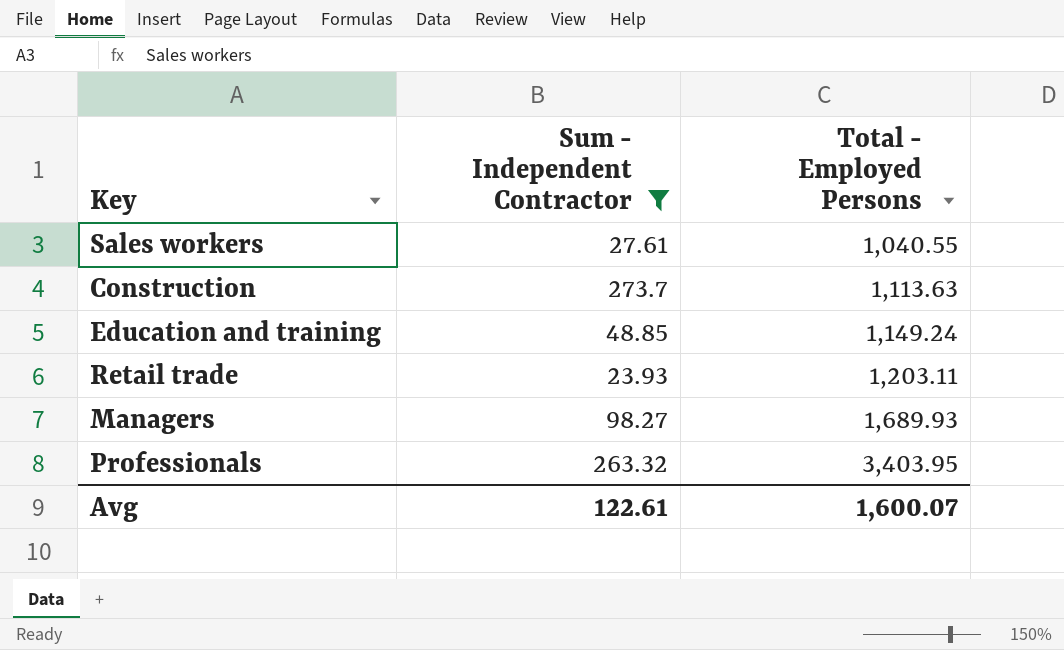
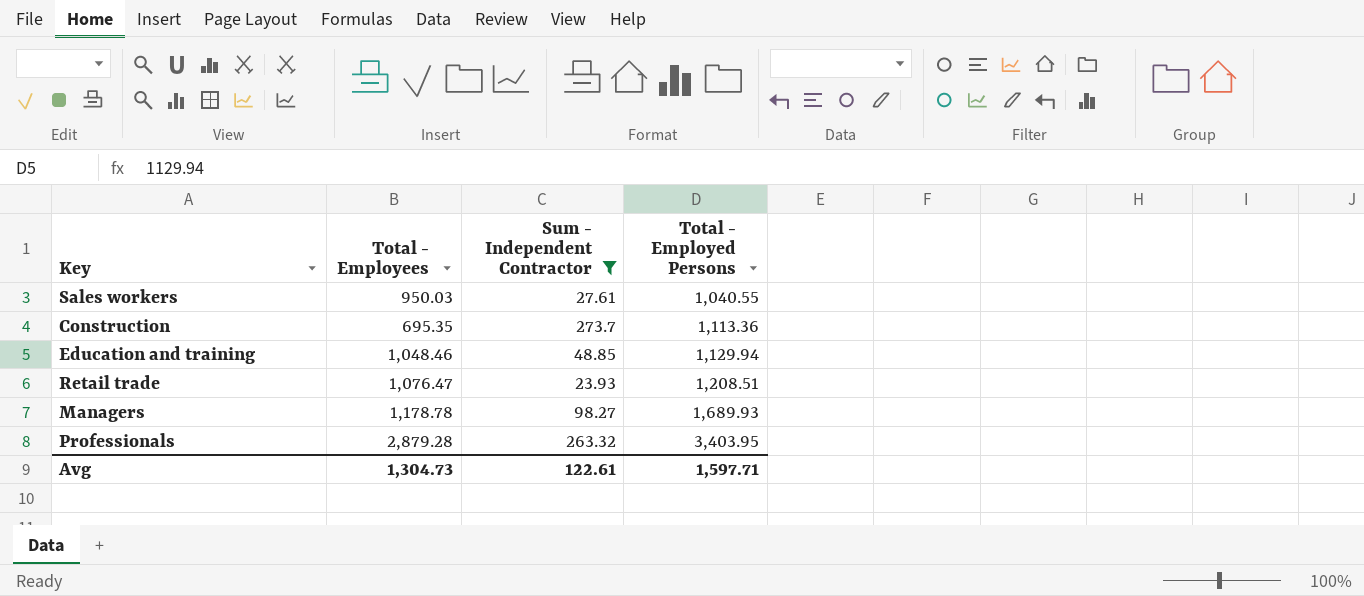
column Total - Employees | position: none -> 2
Construction | Total - Employed Persons: 1,113.63 -> 1,113.36
Education and training | Total - Employed Persons: 1,149.24 -> 1,129.94
Retail trade | Total - Employed Persons: 1,203.11 -> 1,208.51
Avg | Total - Employed Persons: 1,600.07 -> 1,597.71

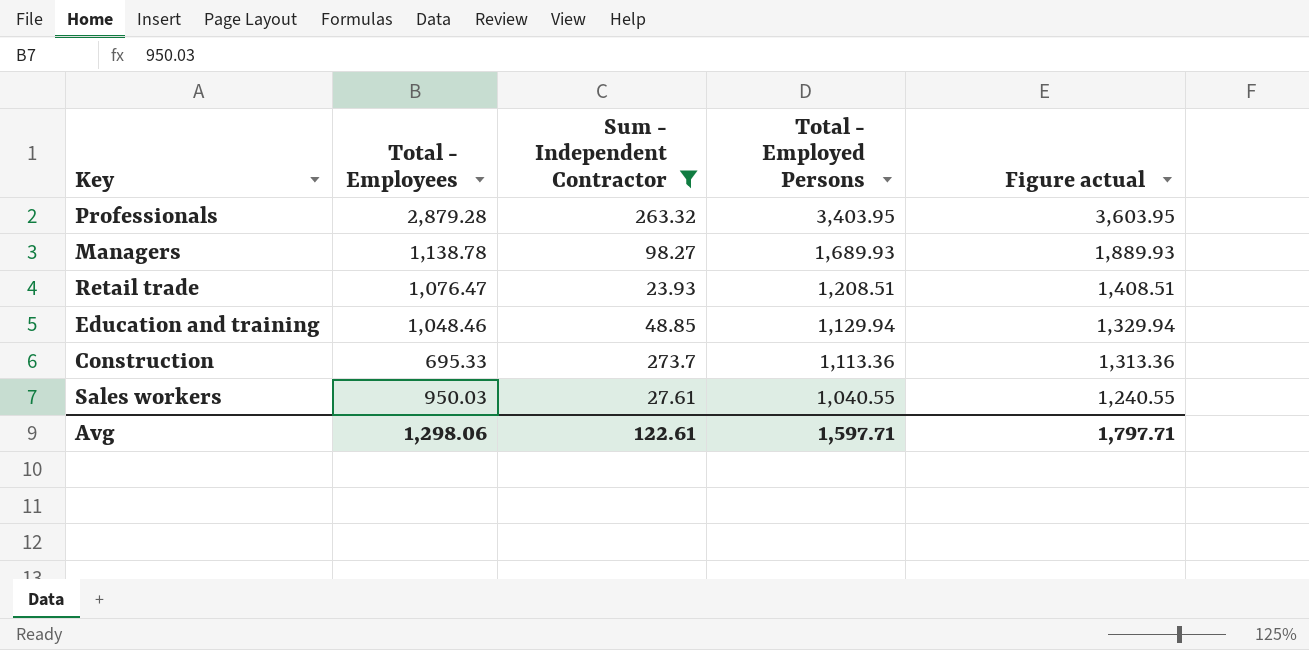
row order: Total - Employed Persons ascending -> Total - Employed Persons descending
column Figure actual | formula: none -> [Total - Employed Persons] + 200
Managers | Total - Employees: 1,178.78 -> 1,138.78
Construction | Total - Employees: 695.35 -> 695.33
Avg | Total - Employees: 1,304.73 -> 1,298.06

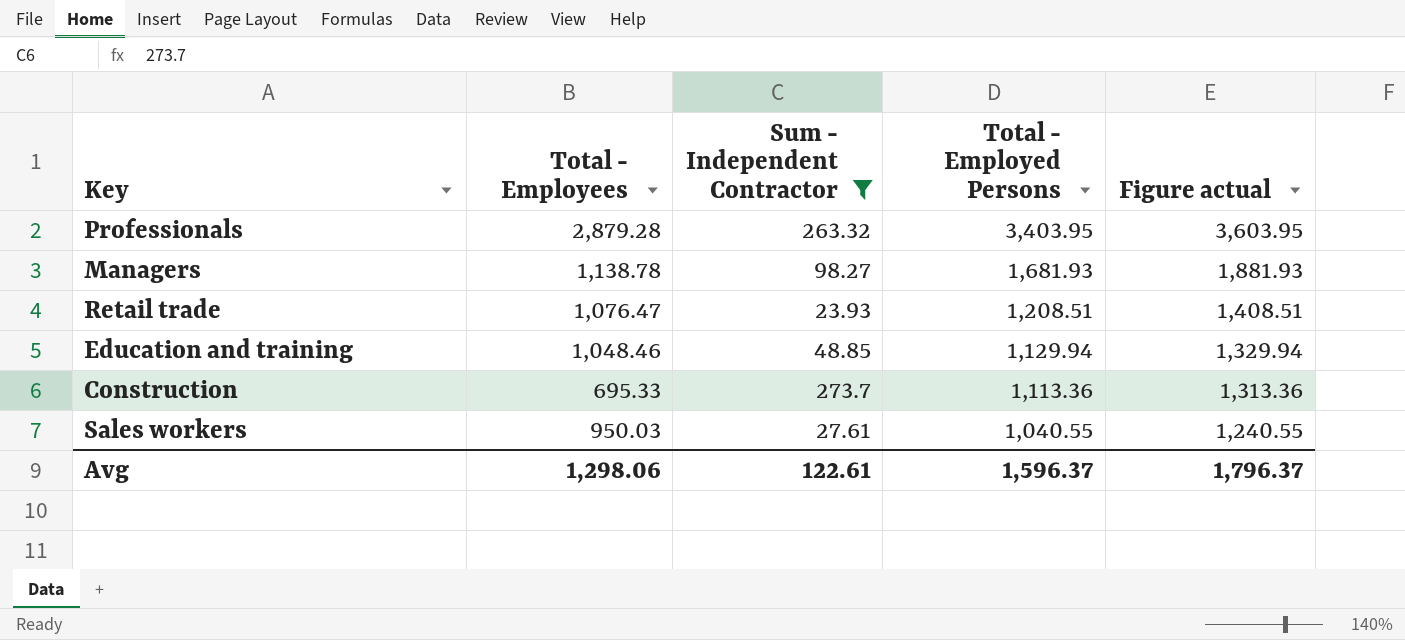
Managers | Total - Employed Persons: 1,689.93 -> 1,681.93
Managers | Figure actual: 1,889.93 -> 1,881.93
Avg | Total - Employed Persons: 1,597.71 -> 1,596.37
Avg | Figure actual: 1,797.71 -> 1,796.37

